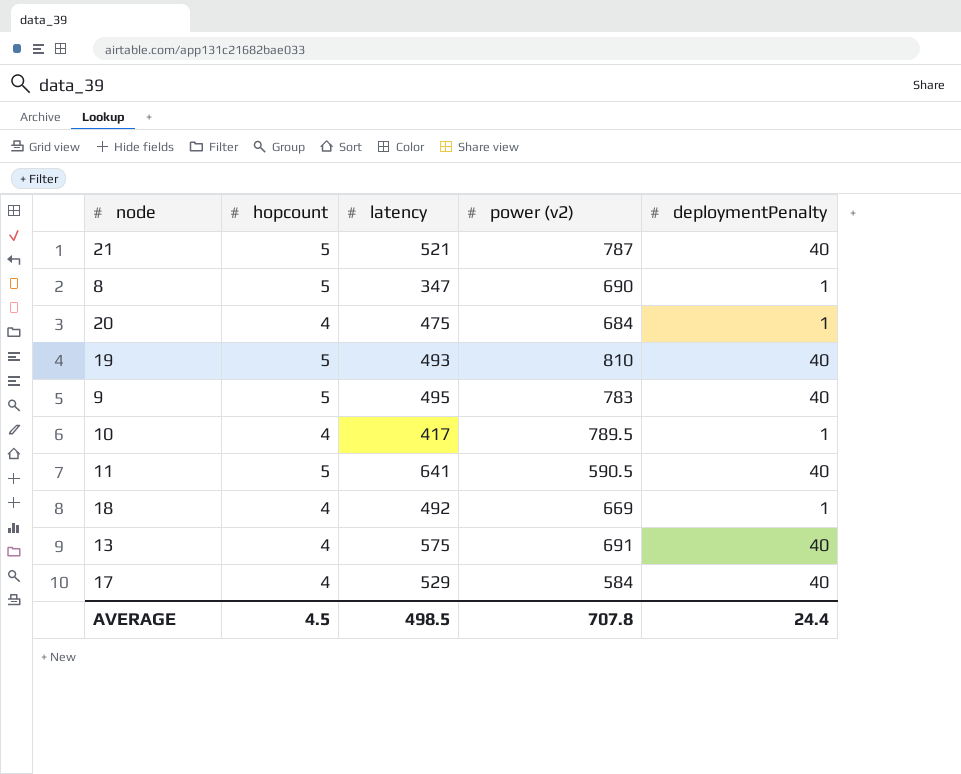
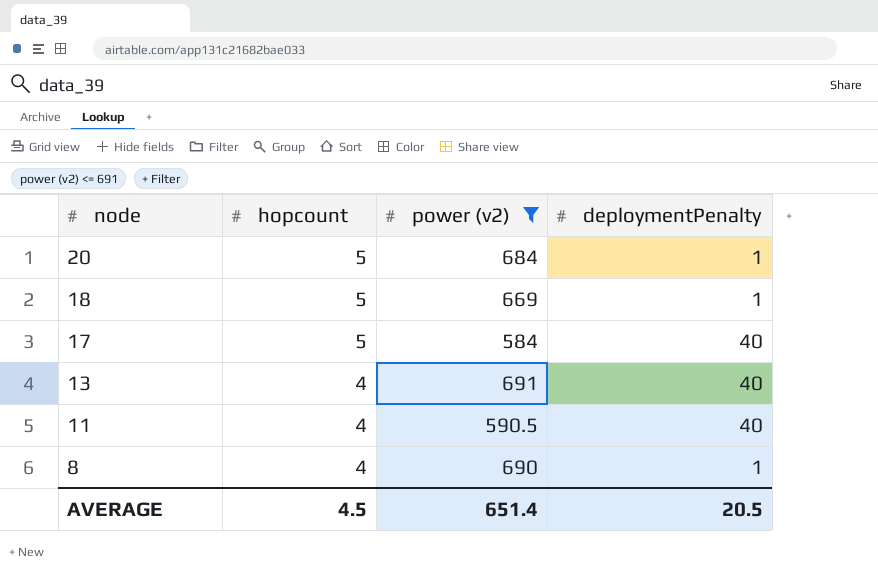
filter: none -> power (v2) <= 691
row order: none -> node descending
column latency | position: 3 -> none
20 | hopcount: 4 -> 5
18 | hopcount: 4 -> 5
17 | hopcount: 4 -> 5
11 | hopcount: 5 -> 4
8 | hopcount: 5 -> 4
AVERAGE | power (v2): 707.8 -> 651.4
AVERAGE | deploymentPenalty: 24.4 -> 20.5

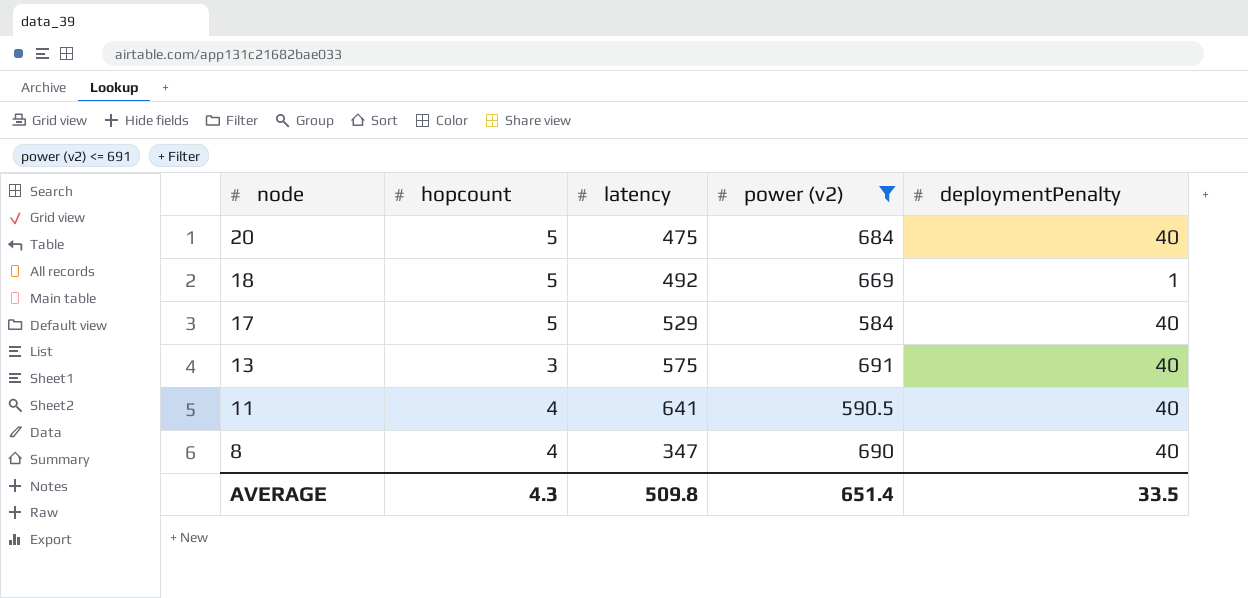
column latency | position: none -> 3
20 | deploymentPenalty: 1 -> 40
13 | hopcount: 4 -> 3
8 | deploymentPenalty: 1 -> 40
AVERAGE | hopcount: 4.5 -> 4.3
AVERAGE | deploymentPenalty: 20.5 -> 33.5

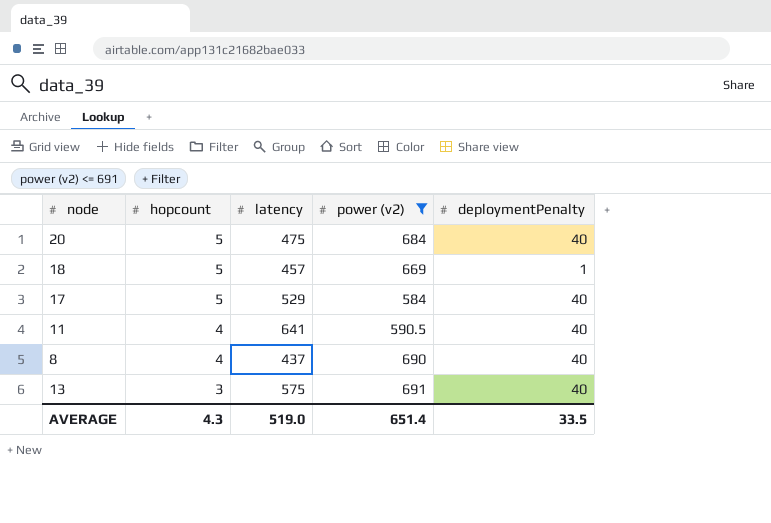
row order: node descending -> hopcount descending
18 | latency: 492 -> 457
8 | latency: 347 -> 437
AVERAGE | latency: 509.8 -> 519.0

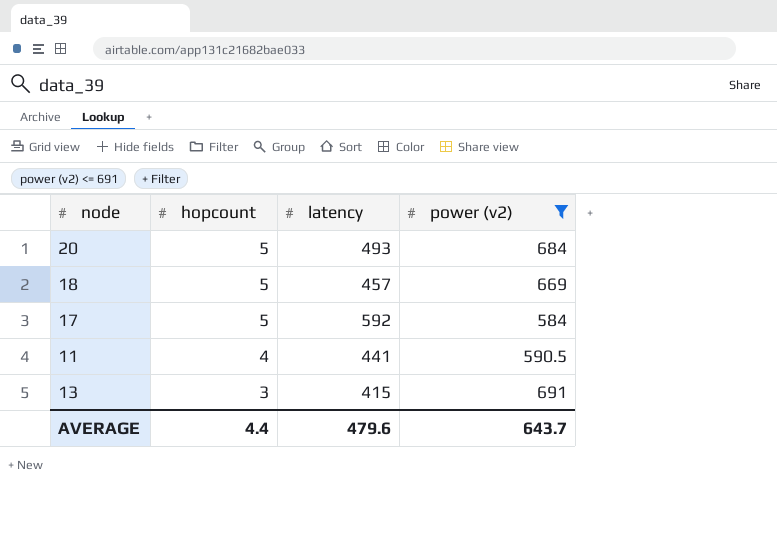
column deploymentPenalty | position: 5 -> none
row 8: 4 | 437 | 690 | 40 -> none
20 | latency: 475 -> 493
17 | latency: 529 -> 592
11 | latency: 641 -> 441
13 | latency: 575 -> 415
AVERAGE | hopcount: 4.3 -> 4.4
AVERAGE | latency: 519.0 -> 479.6
AVERAGE | power (v2): 651.4 -> 643.7

